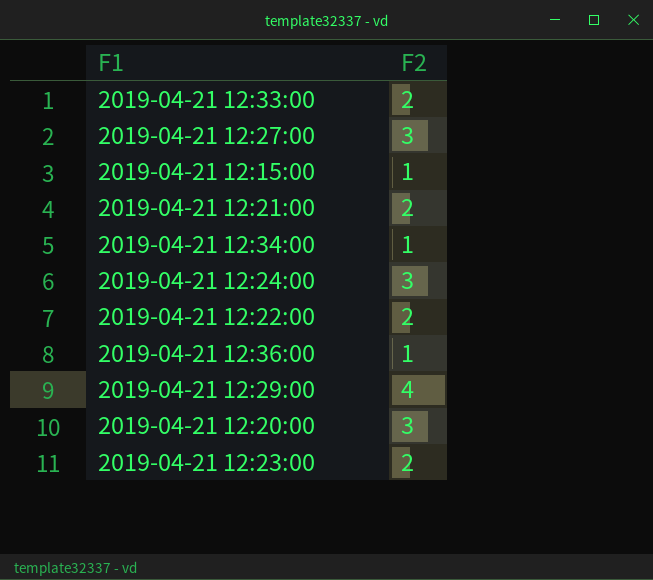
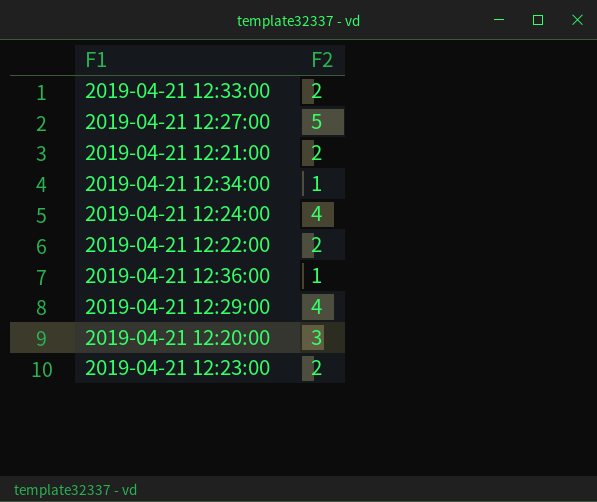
row 2019-04-21 12:15:00: 1 -> none
2019-04-21 12:27:00 | F2: 3 -> 5
2019-04-21 12:24:00 | F2: 3 -> 4

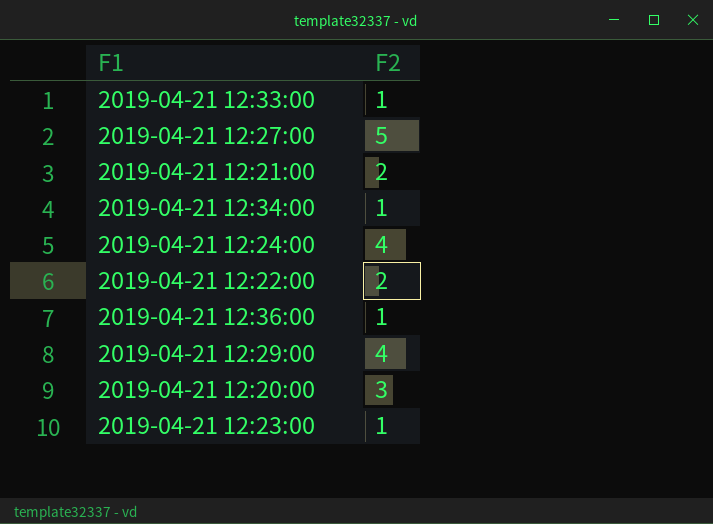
2019-04-21 12:33:00 | F2: 2 -> 1
2019-04-21 12:23:00 | F2: 2 -> 1

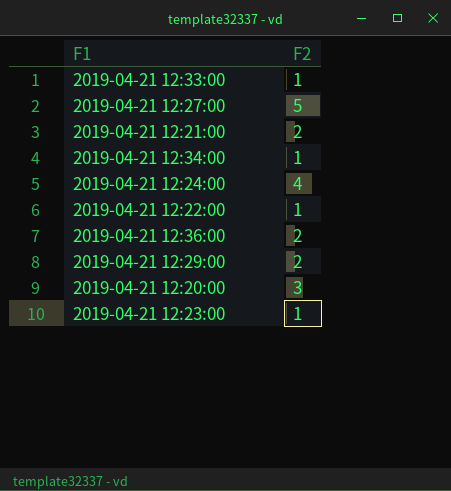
2019-04-21 12:22:00 | F2: 2 -> 1
2019-04-21 12:36:00 | F2: 1 -> 2
2019-04-21 12:29:00 | F2: 4 -> 2

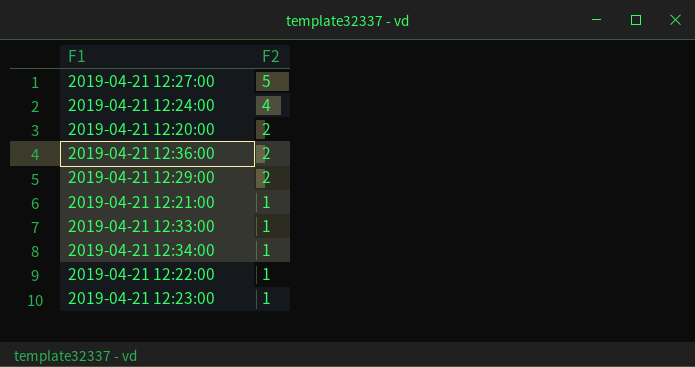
row order: none -> F2 descending
2019-04-21 12:20:00 | F2: 3 -> 2
2019-04-21 12:21:00 | F2: 2 -> 1

